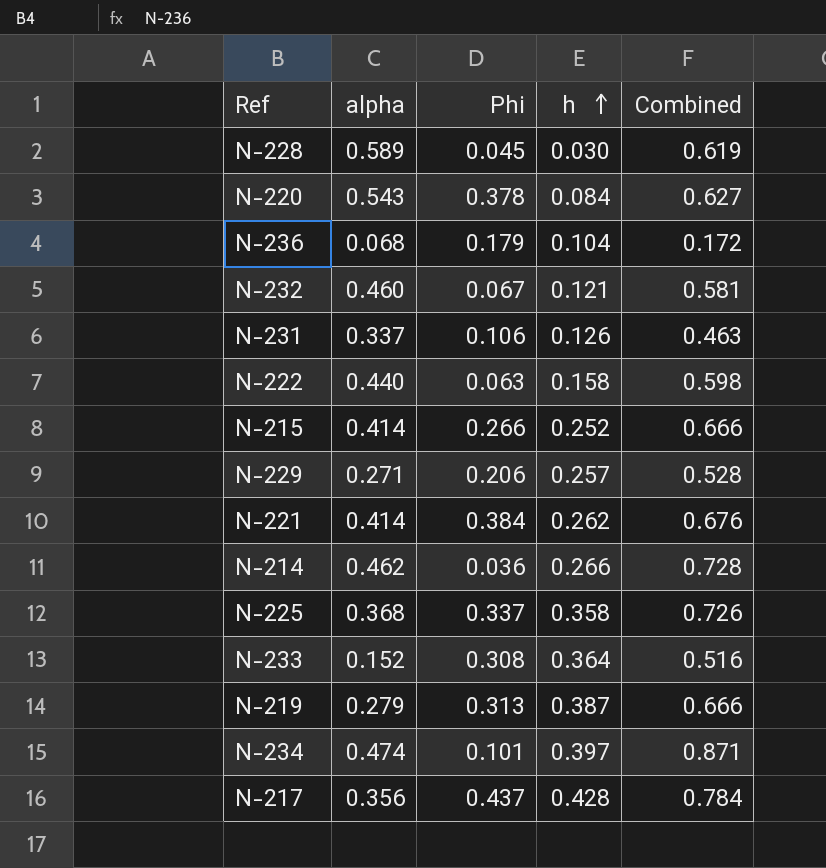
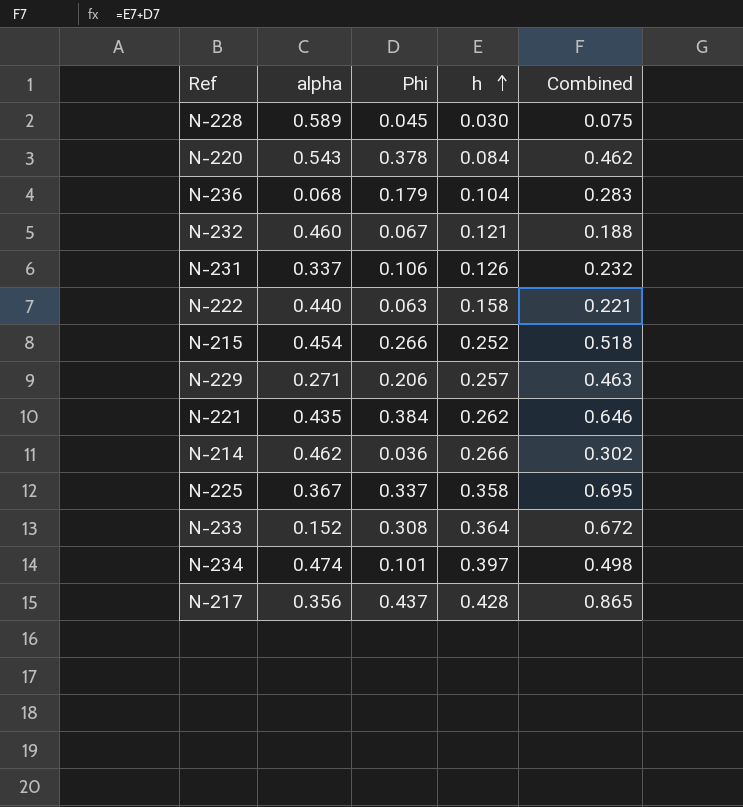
column Combined | formula: [alpha] + [h] -> [Phi] + [h]
row N-219: 0.279 | 0.313 | 0.387 | 0.666 -> none
N-215 | alpha: 0.414 -> 0.454
N-221 | alpha: 0.414 -> 0.435
N-225 | alpha: 0.368 -> 0.367

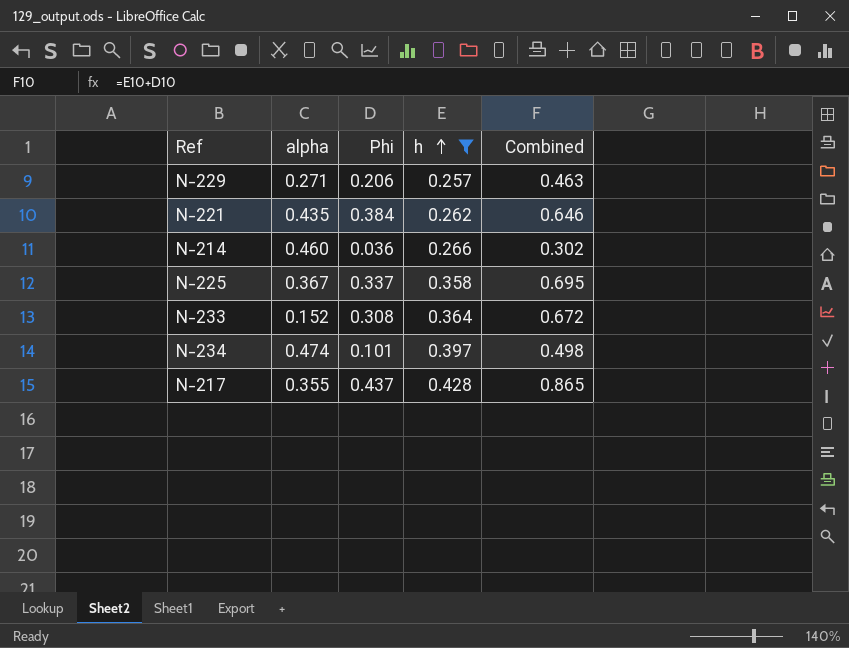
filter: none -> h >= 0.257
N-214 | alpha: 0.462 -> 0.460
N-217 | alpha: 0.356 -> 0.355

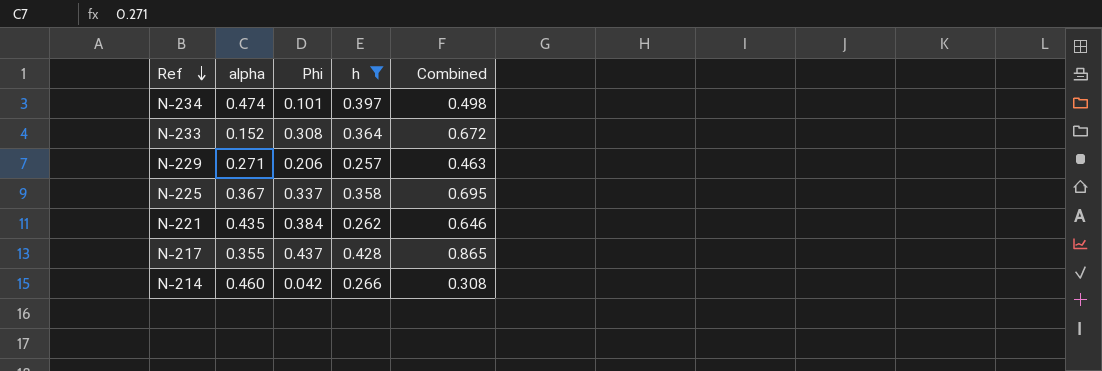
row order: h ascending -> Ref descending
N-214 | Phi: 0.036 -> 0.042
N-214 | Combined: 0.302 -> 0.308

